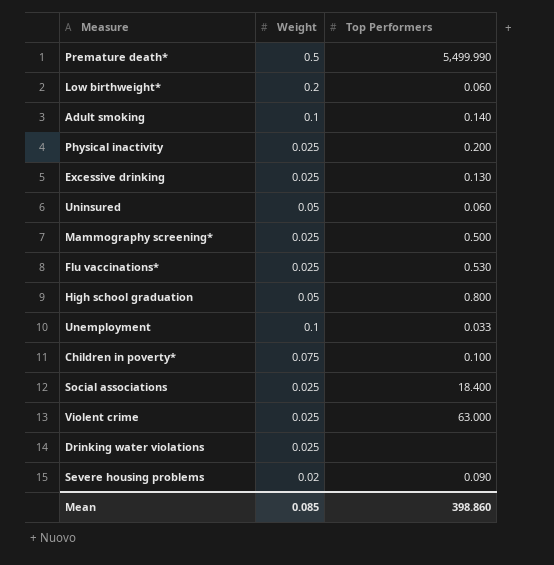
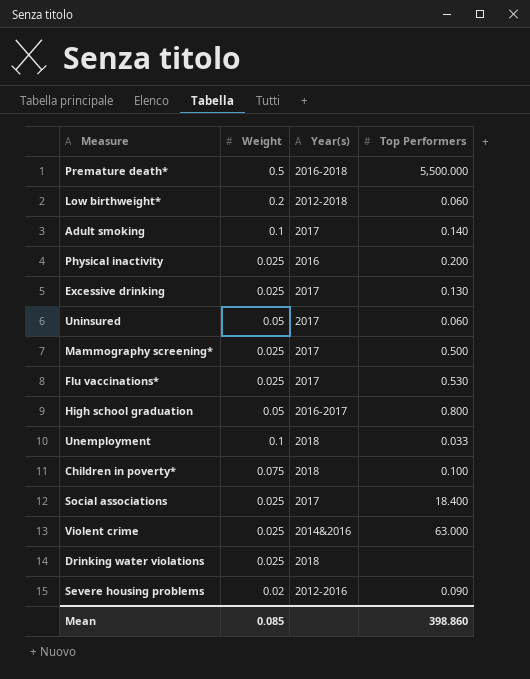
column Year(s) | position: none -> 3
Premature death* | Top Performers: 5,499.990 -> 5,500.000

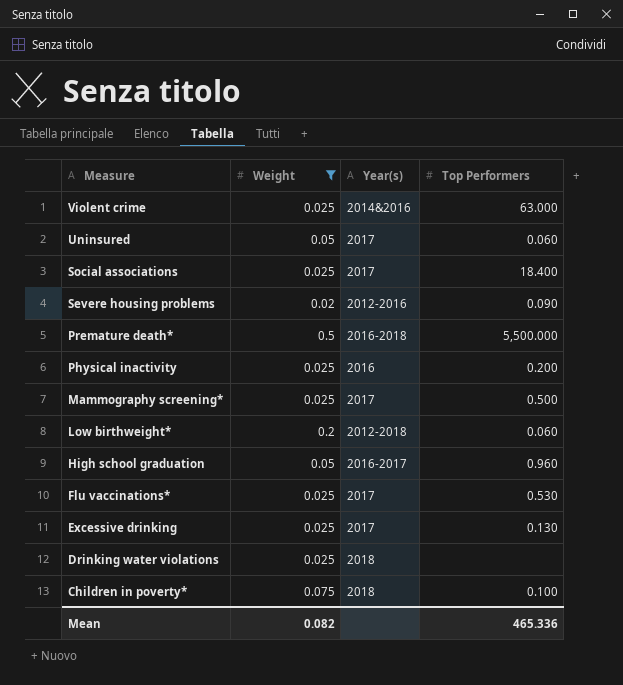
filter: none -> Weight != 0.1
row order: none -> Measure descending
High school graduation | Top Performers: 0.800 -> 0.960
Mean | Weight: 0.085 -> 0.082
Mean | Top Performers: 398.860 -> 465.336

